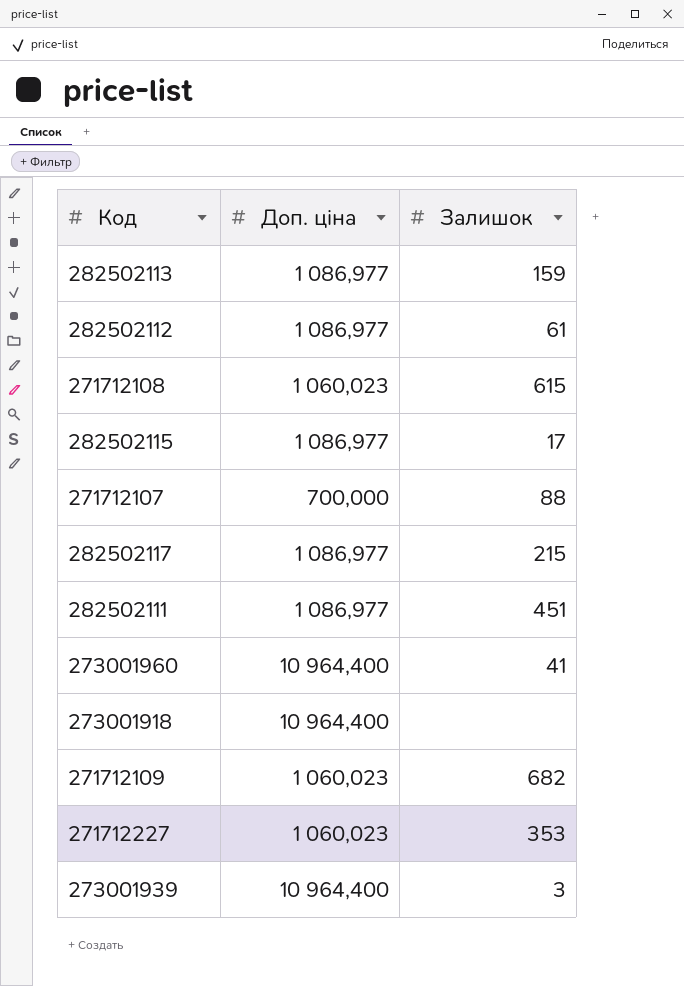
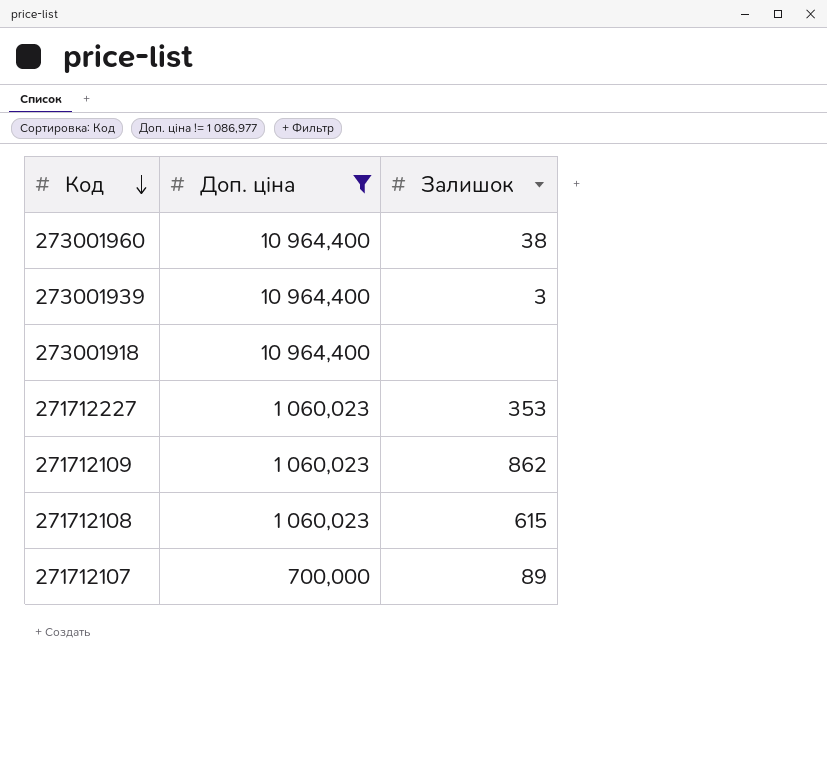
filter: none -> Доп. ціна != 1 086,977
row order: none -> Код descending
273001960 | Залишок: 41 -> 38
271712109 | Залишок: 682 -> 862
271712107 | Залишок: 88 -> 89

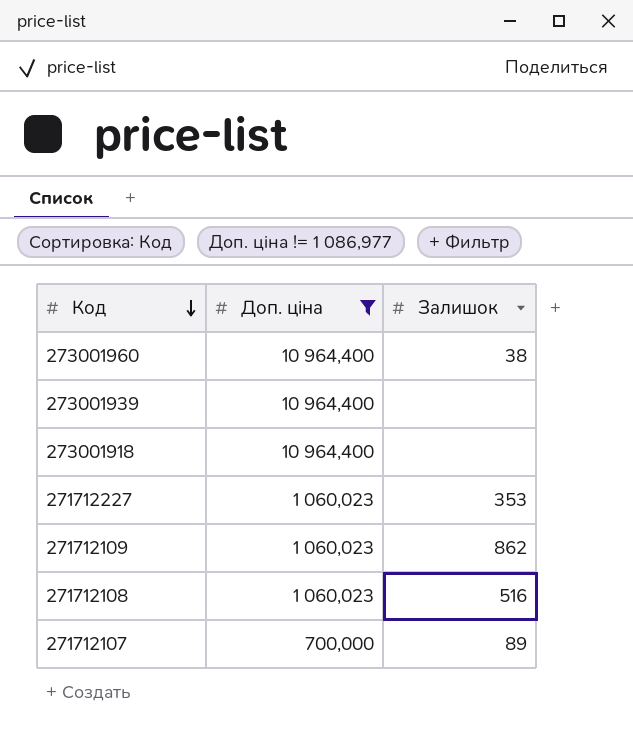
273001939 | Залишок: 3 -> none
271712108 | Залишок: 615 -> 516

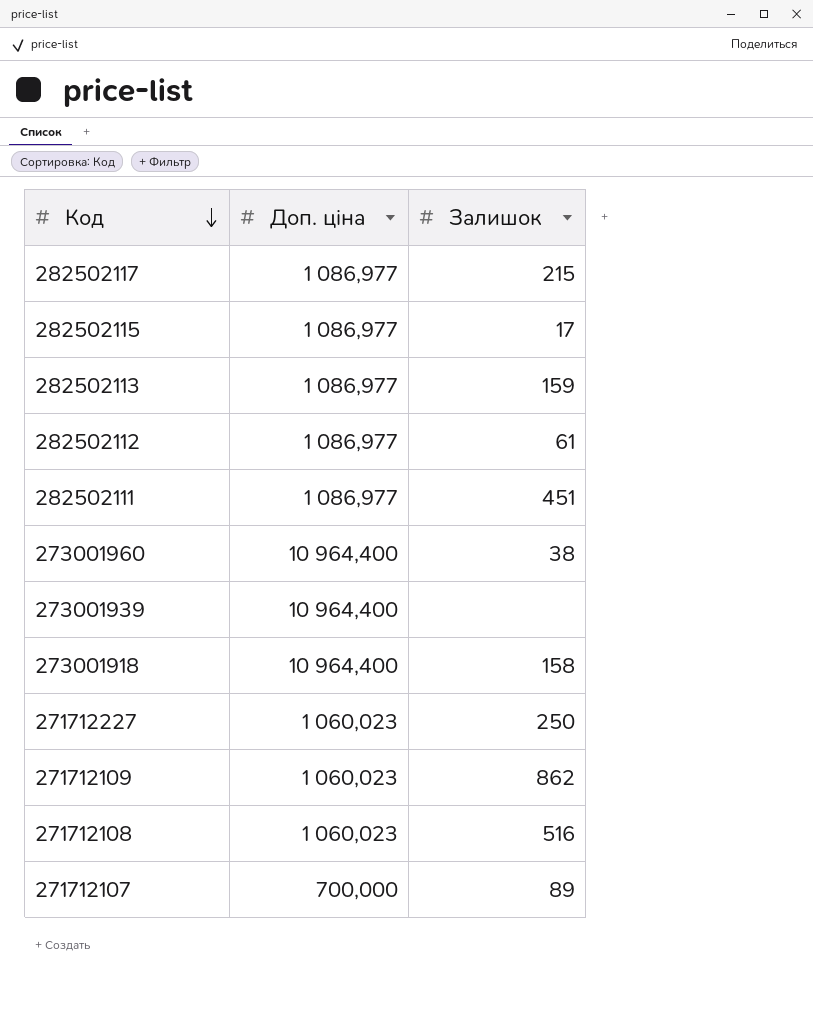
filter: Доп. ціна != 1 086,977 -> none
273001918 | Залишок: none -> 158
271712227 | Залишок: 353 -> 250

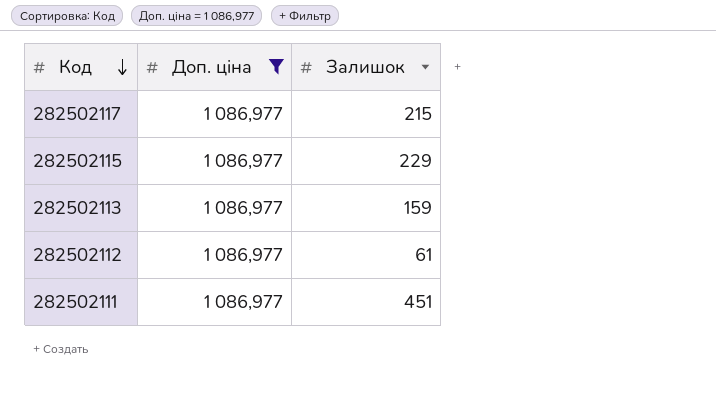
filter: none -> Доп. ціна = 1 086,977
282502115 | Залишок: 17 -> 229

